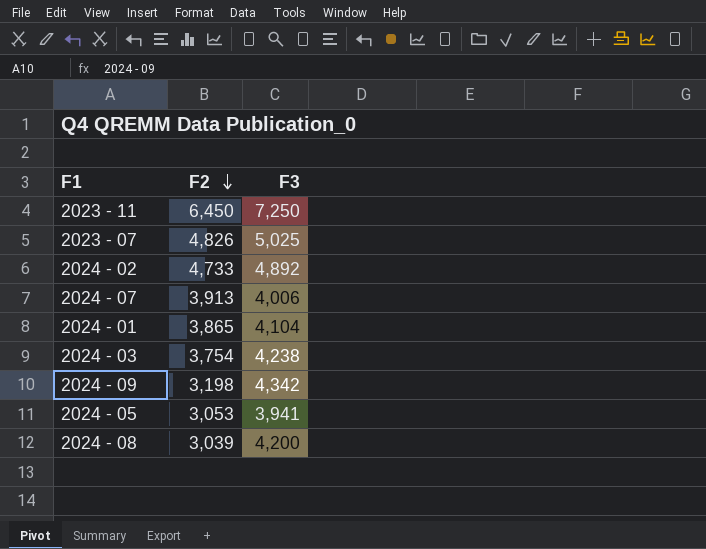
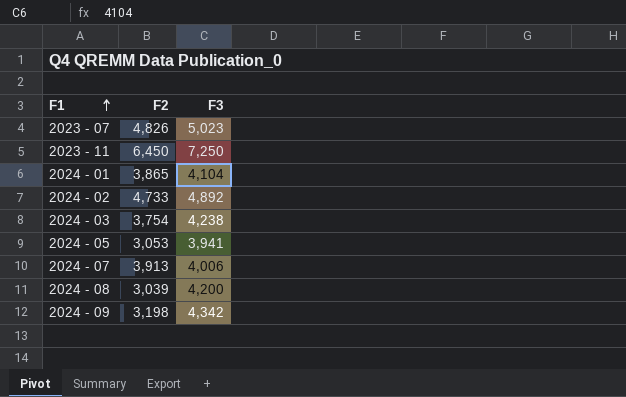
row order: F2 descending -> F1 ascending
2023 - 07 | F3: 5,025 -> 5,023

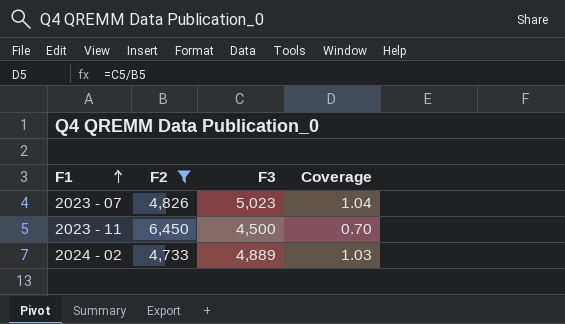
filter: none -> F2 >= 4,733
column Coverage | formula: none -> [F3] / [F2]
2023 - 11 | F3: 7,250 -> 4,500
2024 - 02 | F3: 4,892 -> 4,889

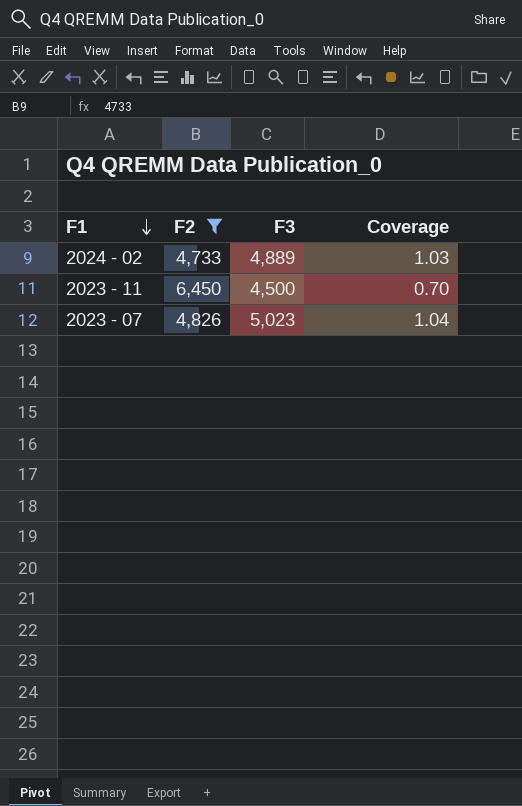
row order: F1 ascending -> F1 descending

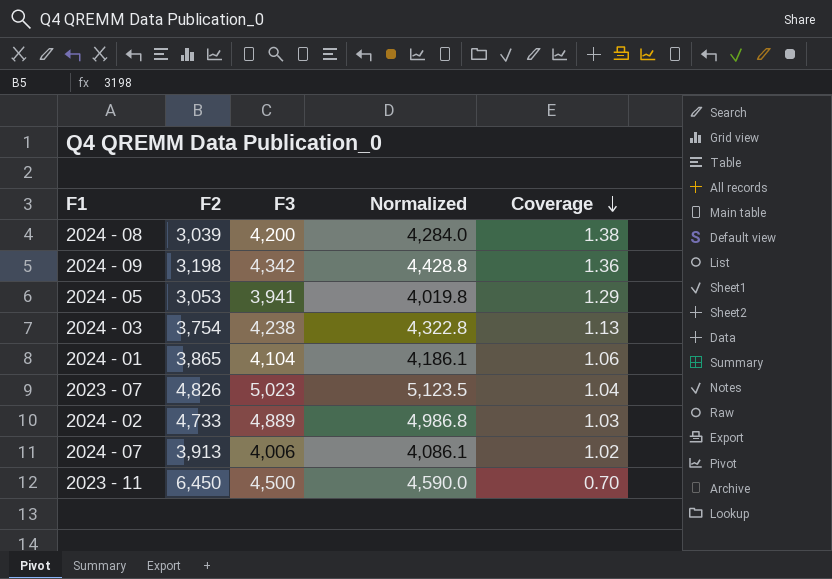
filter: F2 >= 4,733 -> none
row order: F1 descending -> Coverage descending
column Normalized | formula: none -> [F3] * 1.02

